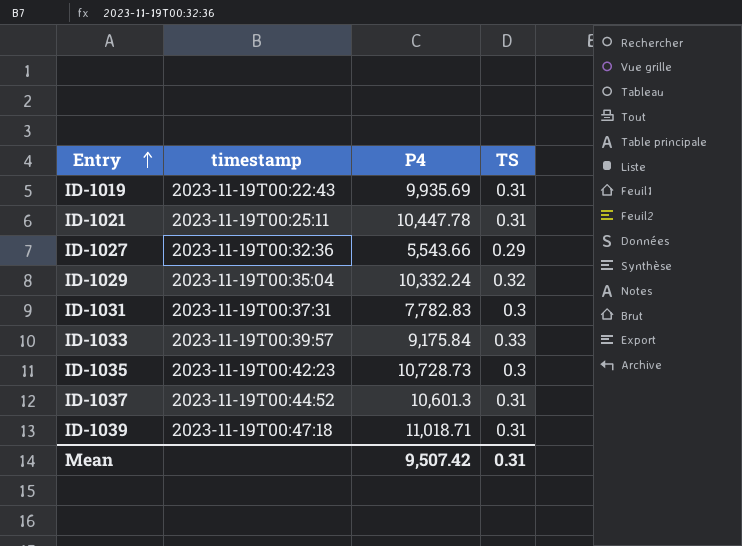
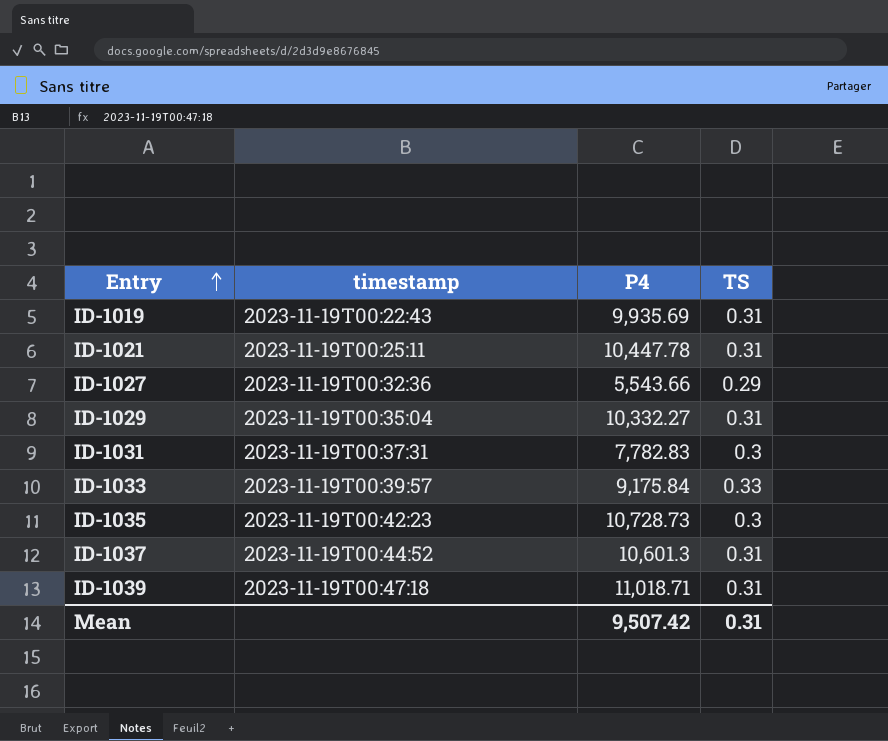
ID-1029 | P4: 10,332.24 -> 10,332.27
ID-1029 | TS: 0.32 -> 0.31

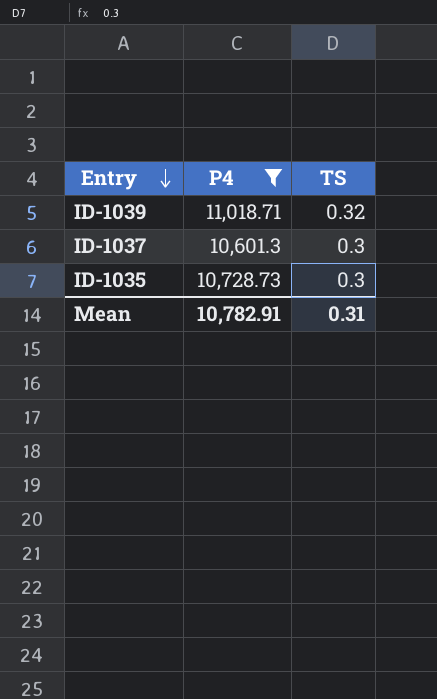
filter: none -> P4 >= 10,601.3
row order: Entry ascending -> Entry descending
column timestamp | position: 2 -> none
ID-1039 | TS: 0.31 -> 0.32
ID-1037 | TS: 0.31 -> 0.3
Mean | P4: 9,507.42 -> 10,782.91

